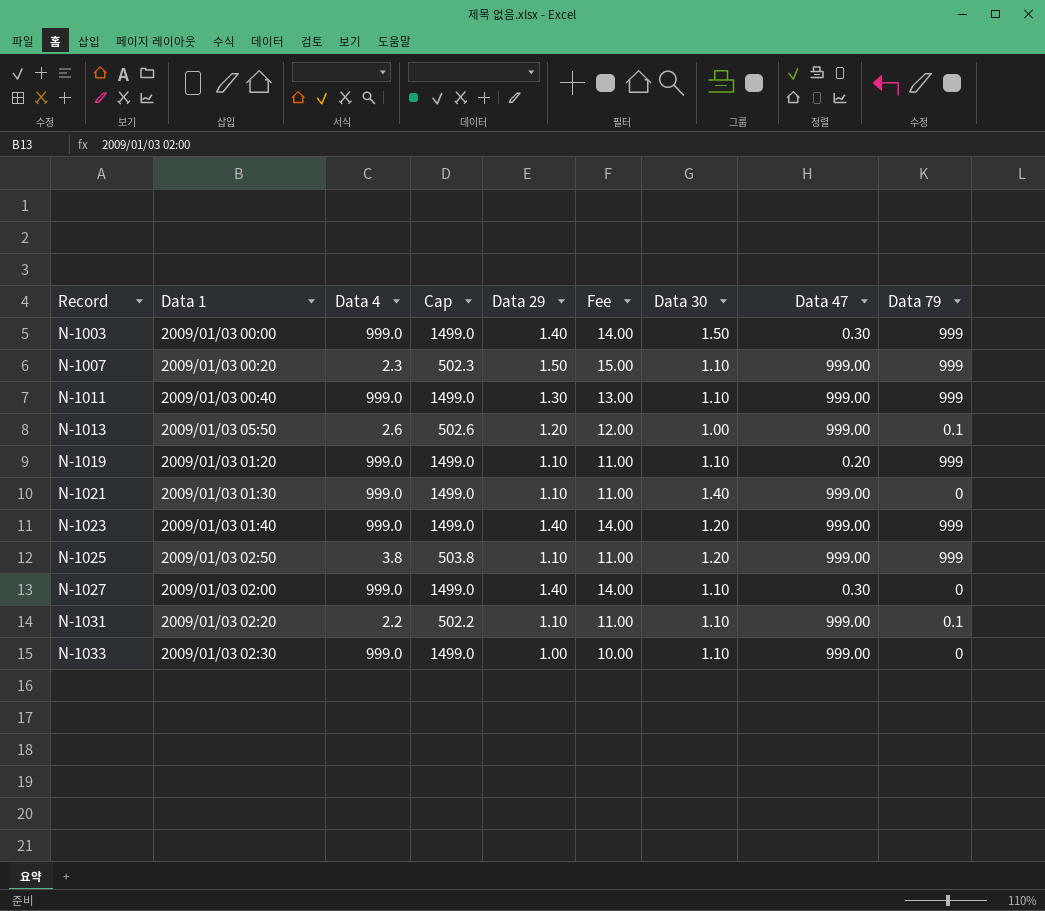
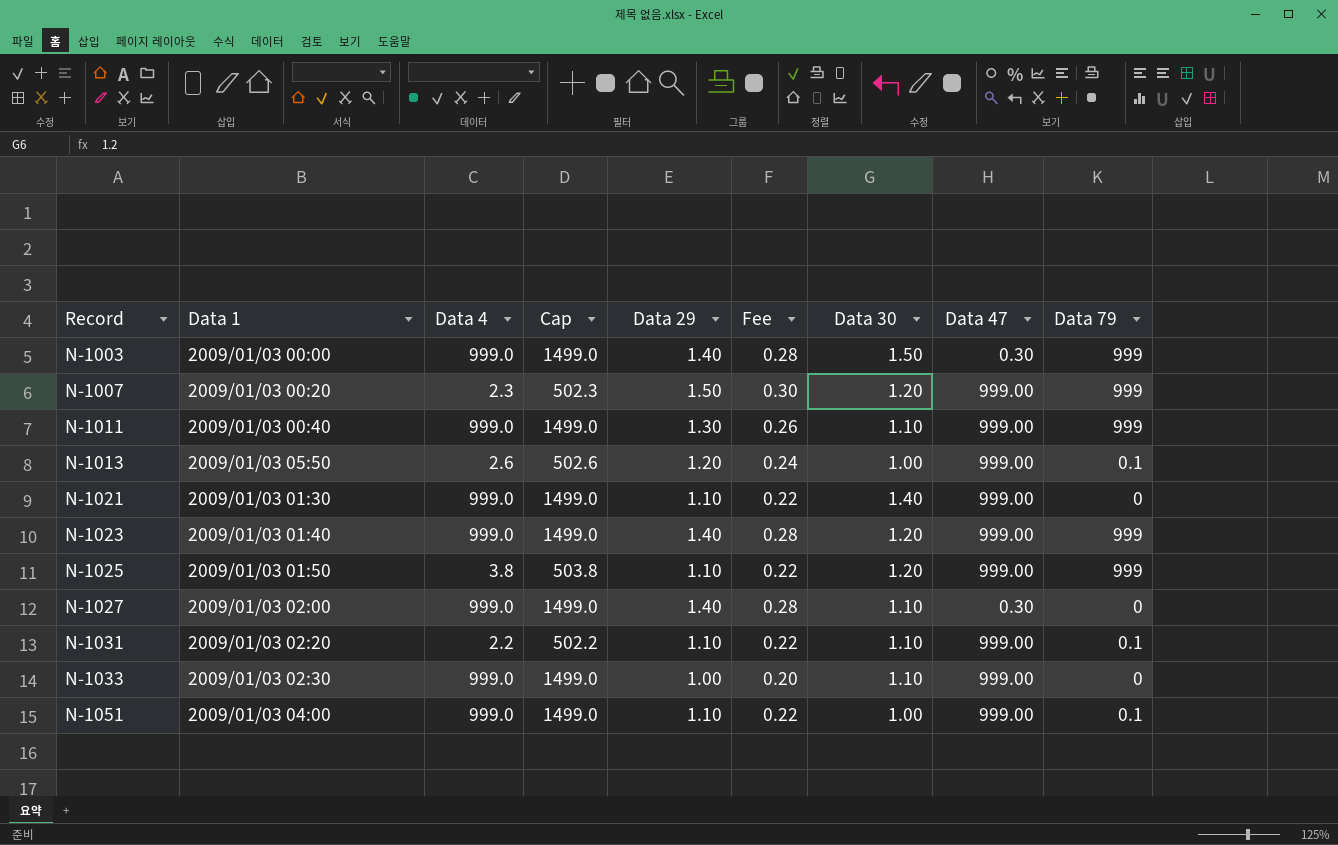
column Fee | formula: [Data 29] * 10 -> [Data 29] * 0.2
row N-1019: 2009/01/03 01:20 | 999.0 | 1499.0 | 1.10 | 11.00 | 1.10 | 0.20 | 999 -> none
N-1007 | Data 30: 1.10 -> 1.20
N-1025 | Data 1: 2009/01/03 02:50 -> 2009/01/03 01:50
row N-1051: none -> 2009/01/03 04:00 | 999.0 | 1499.0 | 1.10 | 0.22 | 1.00 | 999.00 | 0.1

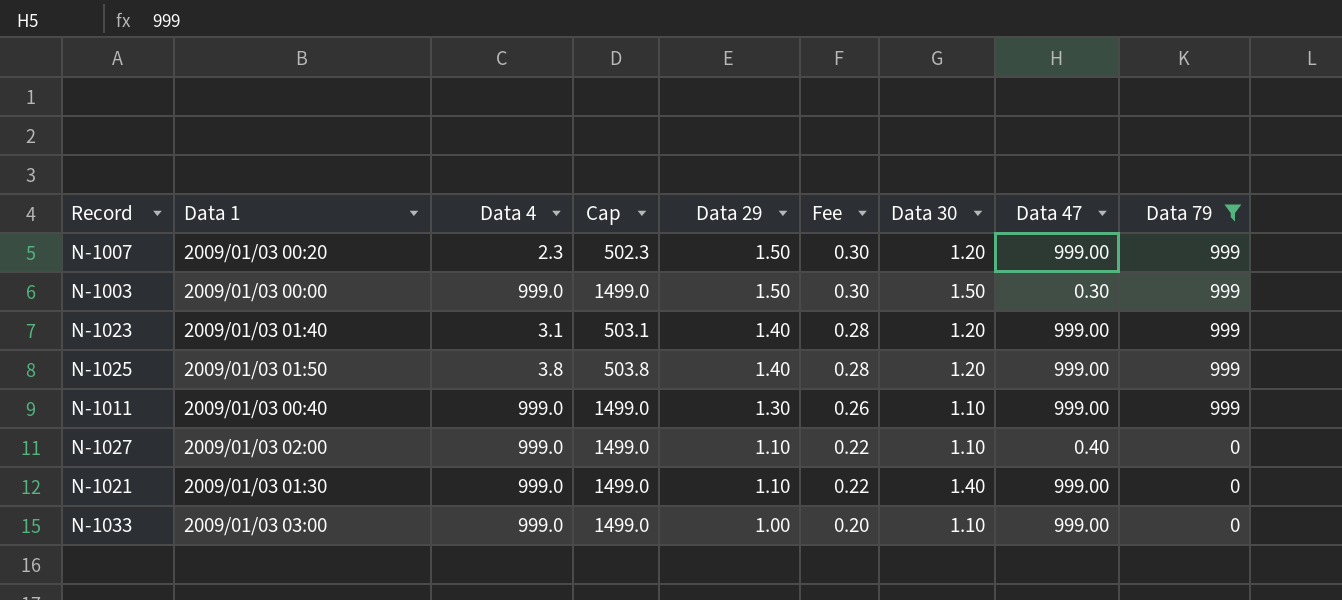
filter: none -> Data 79 != 0.1
row order: Record ascending -> Data 29 descending
N-1003 | Data 29: 1.40 -> 1.50
N-1003 | Fee: 0.28 -> 0.30
N-1023 | Data 4: 999.0 -> 3.1
N-1023 | Cap: 1499.0 -> 503.1
N-1025 | Data 29: 1.10 -> 1.40
N-1025 | Fee: 0.22 -> 0.28
N-1027 | Data 29: 1.40 -> 1.10
N-1027 | Fee: 0.28 -> 0.22
N-1027 | Data 47: 0.30 -> 0.40
N-1033 | Data 1: 2009/01/03 02:30 -> 2009/01/03 03:00

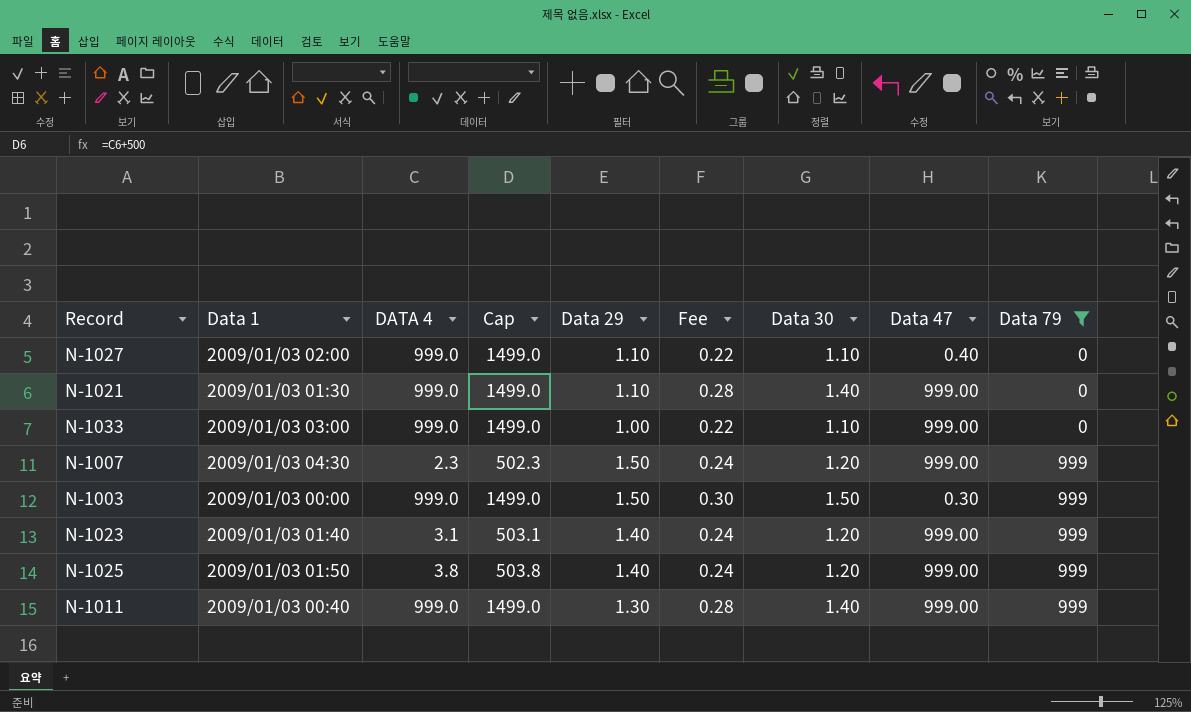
row order: Data 29 descending -> Data 79 ascending
column name: Data 4 -> DATA 4
column Fee | formula: [Data 29] * 0.2 -> [Data 30] * 0.2
N-1007 | Data 1: 2009/01/03 00:20 -> 2009/01/03 04:30
N-1011 | Data 30: 1.10 -> 1.40

